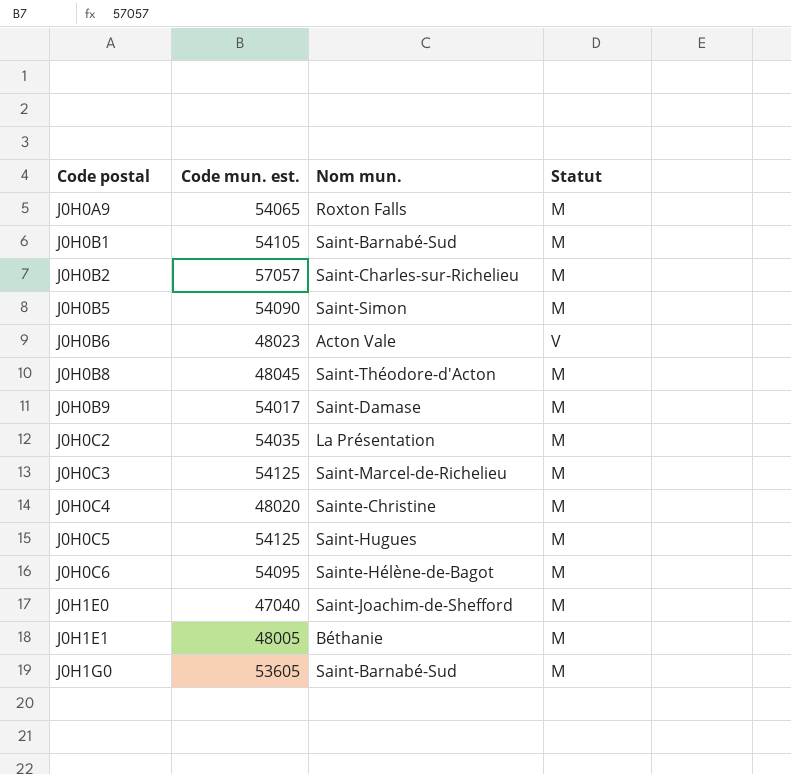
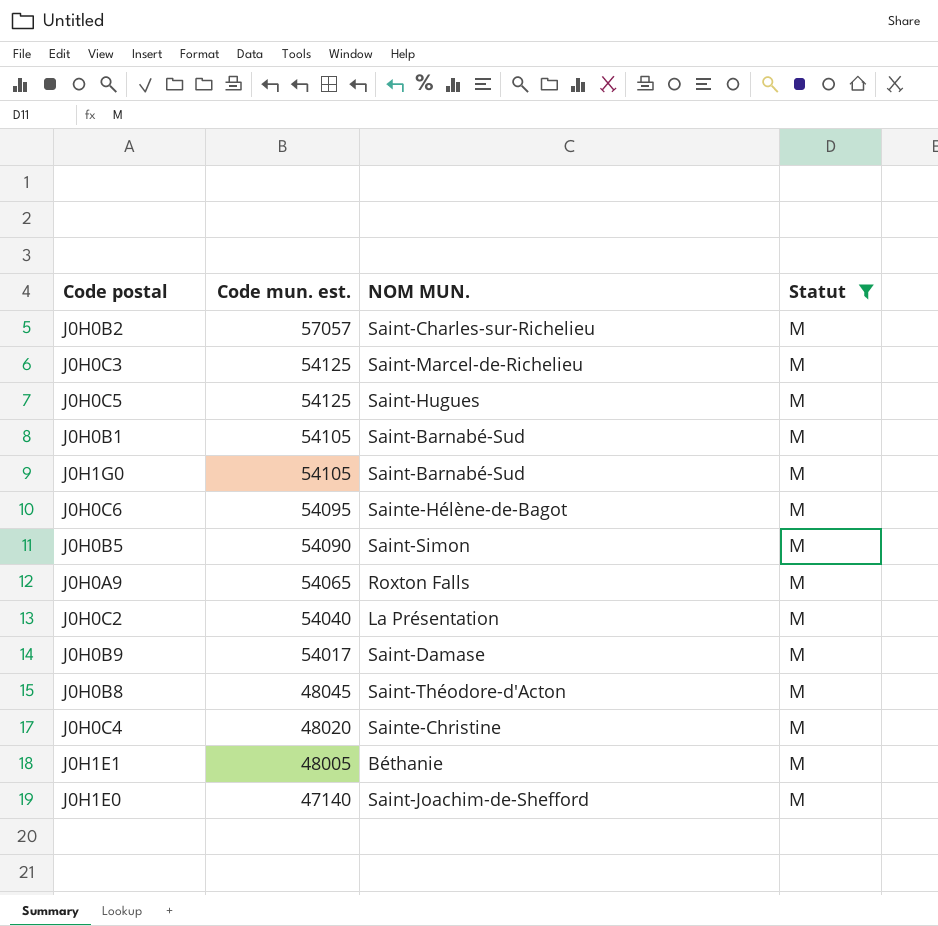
filter: none -> Statut = M
row order: Code postal ascending -> Code mun. est. descending
column name: Nom mun. -> NOM MUN.
J0H1G0 | Code mun. est.: 53605 -> 54105
J0H0C2 | Code mun. est.: 54035 -> 54040
J0H1E0 | Code mun. est.: 47040 -> 47140

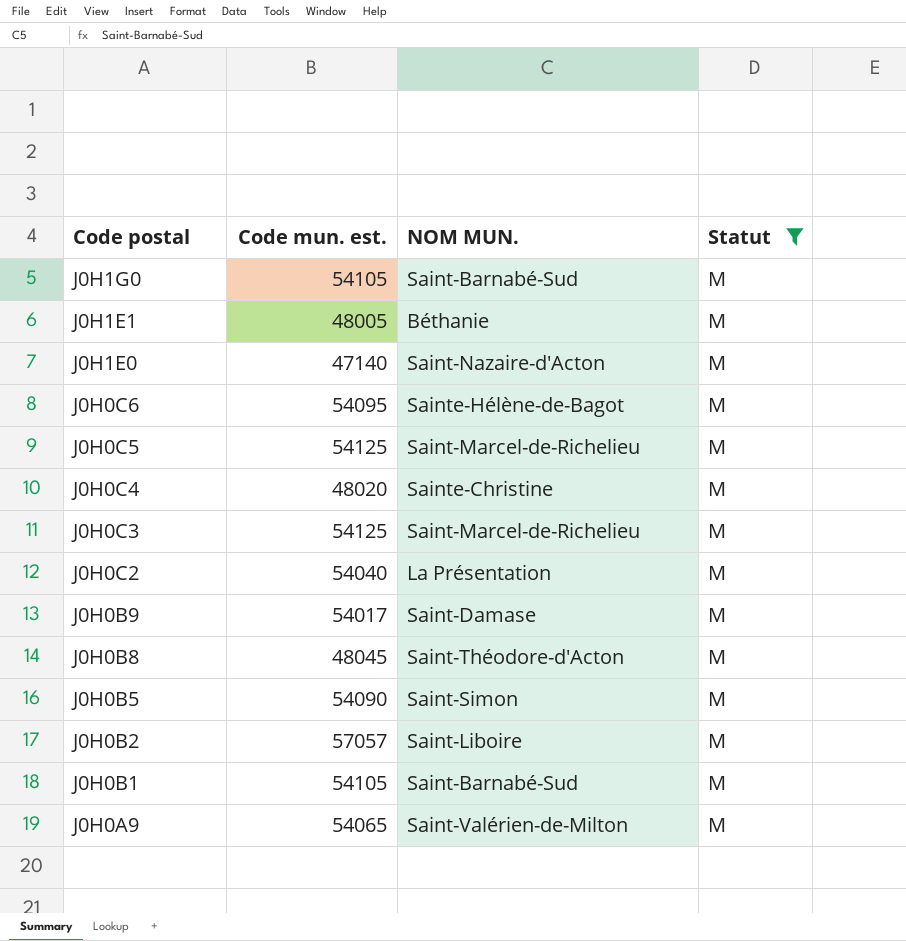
row order: Code mun. est. descending -> Code postal descending
J0H1E0 | NOM MUN.: Saint-Joachim-de-Shefford -> Saint-Nazaire-d'Acton
J0H0C5 | NOM MUN.: Saint-Hugues -> Saint-Marcel-de-Richelieu
J0H0B2 | NOM MUN.: Saint-Charles-sur-Richelieu -> Saint-Liboire
J0H0A9 | NOM MUN.: Roxton Falls -> Saint-Valérien-de-Milton

